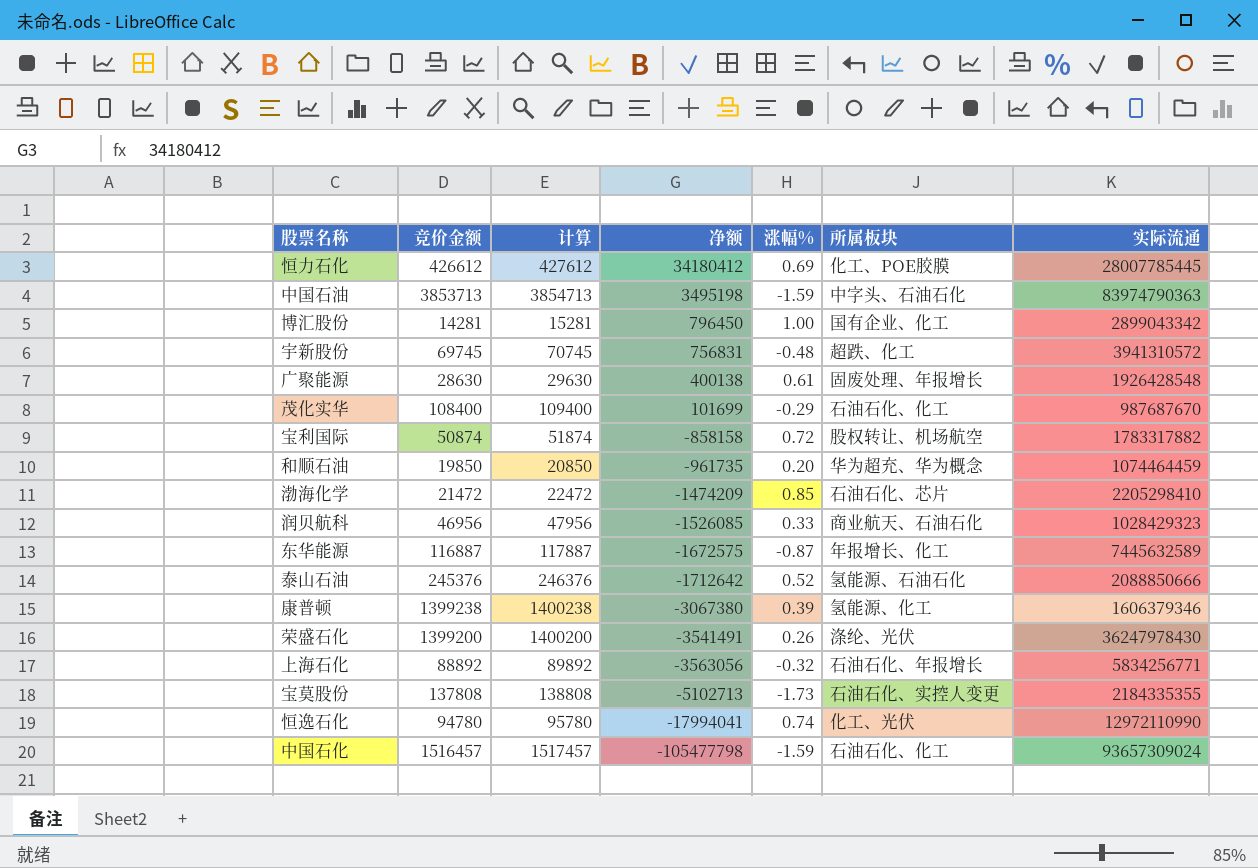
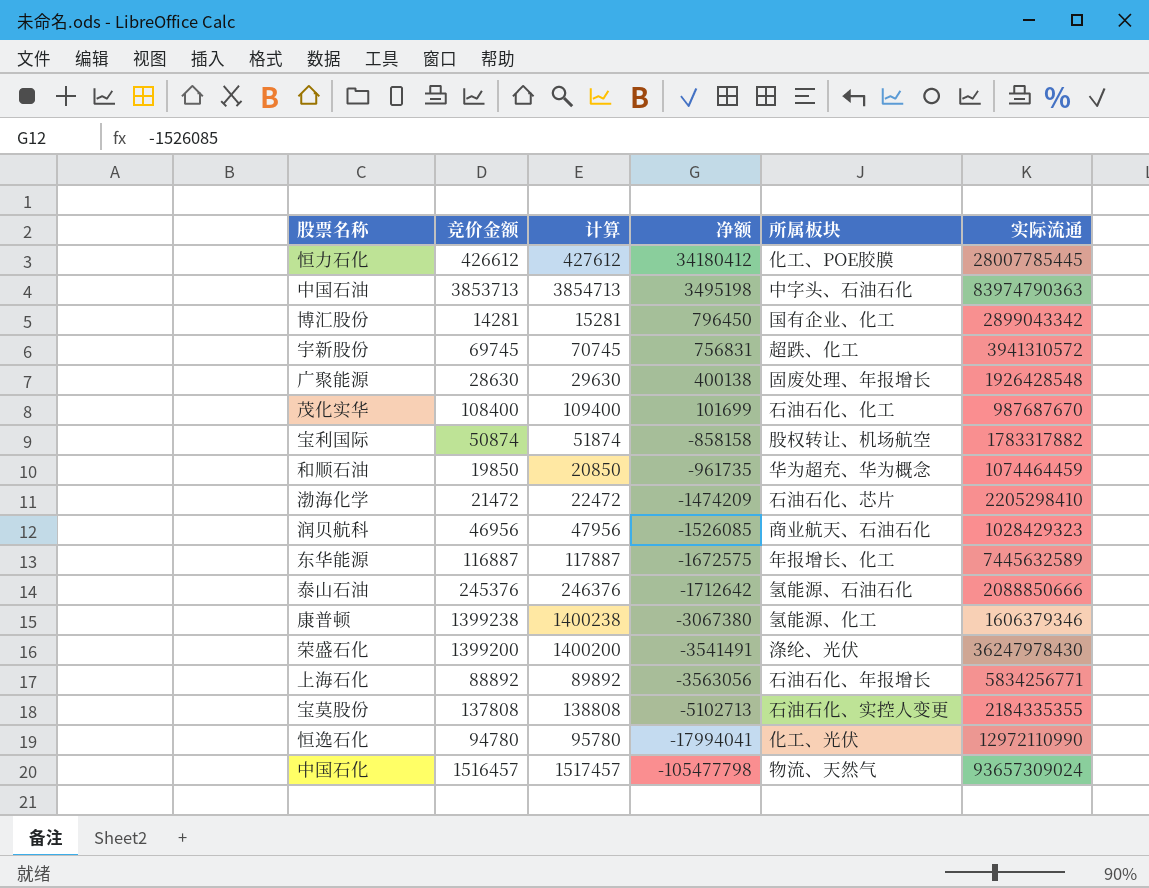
column 涨幅% | position: 5 -> none
中国石化 | 所属板块: 石油石化、化工 -> 物流、天然气

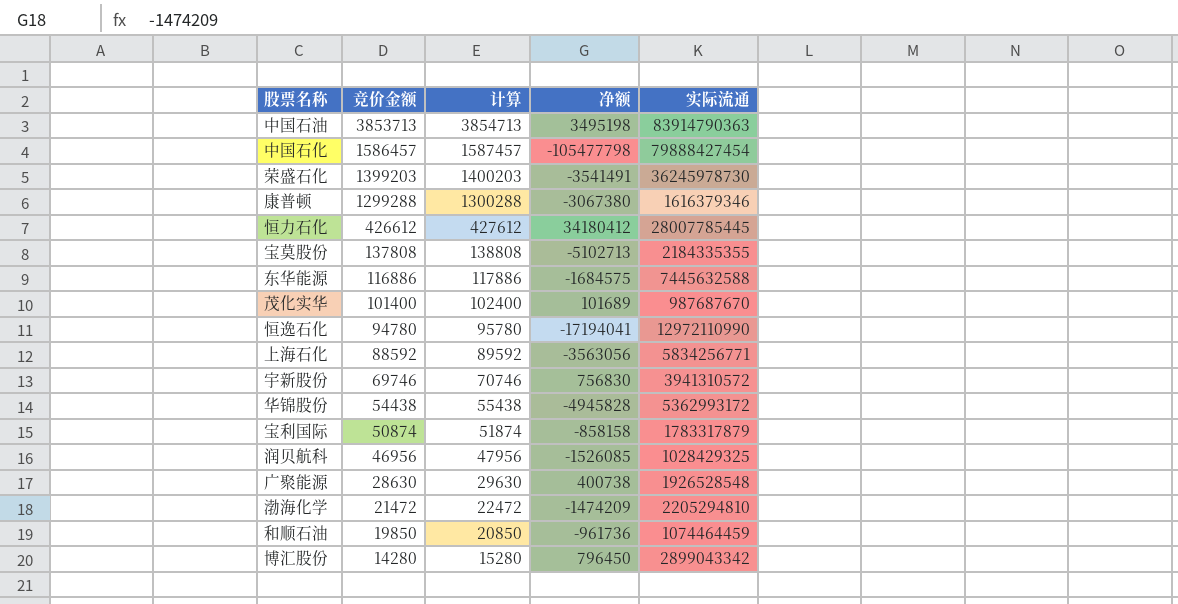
row order: 净额 descending -> 竞价金额 descending
column 所属板块 | position: 5 -> none
row 泰山石油: 245376 | 246376 | -1712642 | 氢能源、石油石化 | 2088850666 -> none
中国石油 | 实际流通: 83974790363 -> 83914790363
中国石化 | 竞价金额: 1516457 -> 1586457
中国石化 | 计算: 1517457 -> 1587457
中国石化 | 实际流通: 93657309024 -> 79888427454
荣盛石化 | 竞价金额: 1399200 -> 1399203
荣盛石化 | 计算: 1400200 -> 1400203
荣盛石化 | 实际流通: 36247978430 -> 36245978730
康普顿 | 竞价金额: 1399238 -> 1299288
康普顿 | 计算: 1400238 -> 1300288
康普顿 | 实际流通: 1606379346 -> 1616379346
东华能源 | 竞价金额: 116887 -> 116886
东华能源 | 计算: 117887 -> 117886
东华能源 | 净额: -1672575 -> -1684575
东华能源 | 实际流通: 7445632589 -> 7445632588
茂化实华 | 竞价金额: 108400 -> 101400
茂化实华 | 计算: 109400 -> 102400
茂化实华 | 净额: 101699 -> 101689
恒逸石化 | 净额: -17994041 -> -17194041
上海石化 | 竞价金额: 88892 -> 88592
上海石化 | 计算: 89892 -> 89592
宇新股份 | 竞价金额: 69745 -> 69746
宇新股份 | 计算: 70745 -> 70746
宇新股份 | 净额: 756831 -> 756830
row 华锦股份: none -> 54438 | 55438 | -4945828 | 5362993172
宝利国际 | 实际流通: 1783317882 -> 1783317879
润贝航科 | 实际流通: 1028429323 -> 1028429325
广聚能源 | 净额: 400138 -> 400738
广聚能源 | 实际流通: 1926428548 -> 1926528548
渤海化学 | 实际流通: 2205298410 -> 2205294810
和顺石油 | 净额: -961735 -> -961736
博汇股份 | 竞价金额: 14281 -> 14280
博汇股份 | 计算: 15281 -> 15280

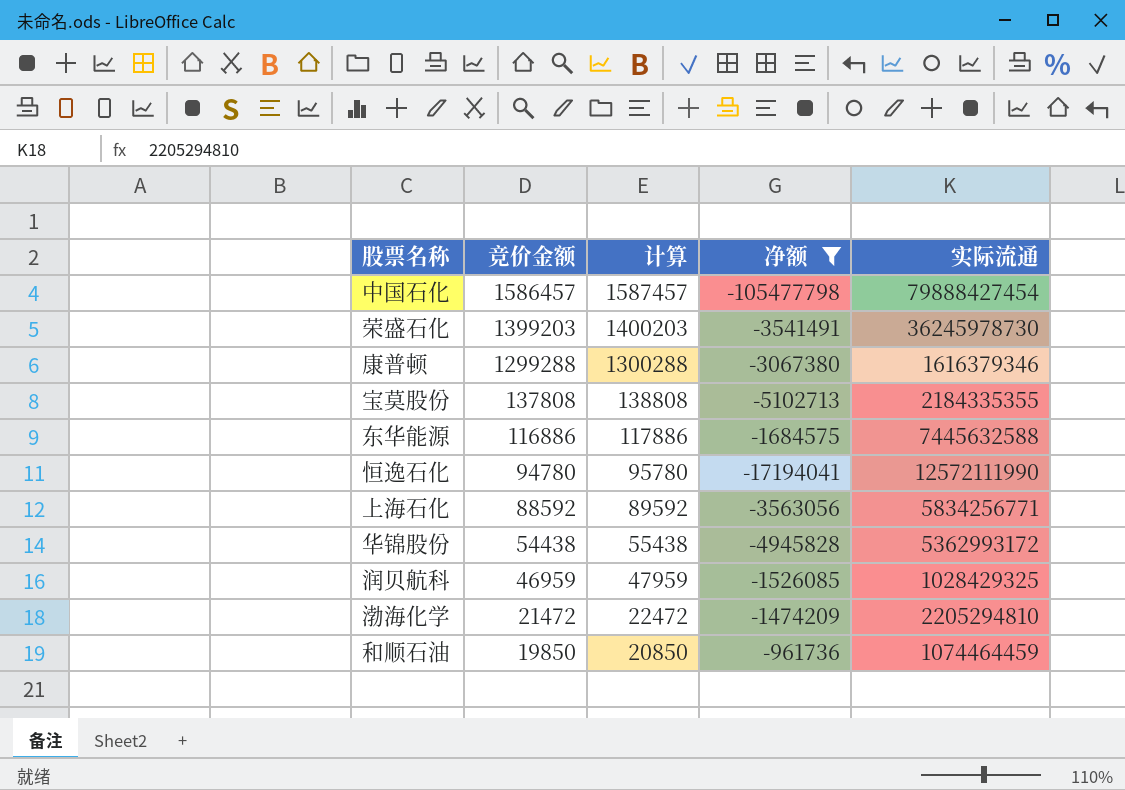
filter: none -> 净额 <= -961736
恒逸石化 | 实际流通: 12972110990 -> 12572111990
润贝航科 | 竞价金额: 46956 -> 46959
润贝航科 | 计算: 47956 -> 47959

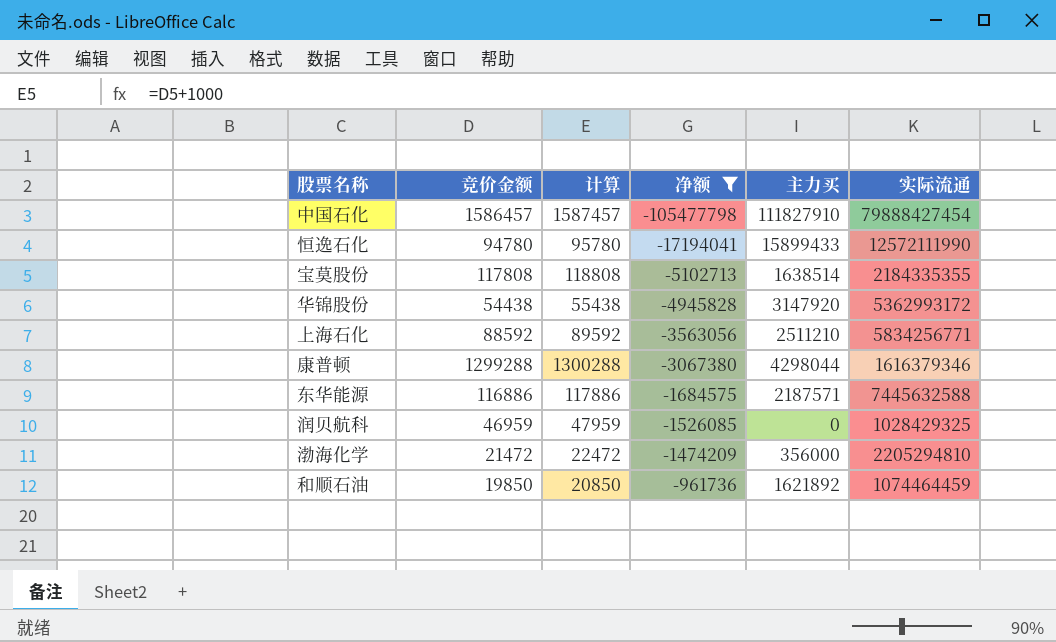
row order: 竞价金额 descending -> 净额 ascending
column 主力买 | position: none -> 5
row 荣盛石化: 1399203 | 1400203 | -3541491 | 36245978730 -> none
宝莫股份 | 竞价金额: 137808 -> 117808
宝莫股份 | 计算: 138808 -> 118808

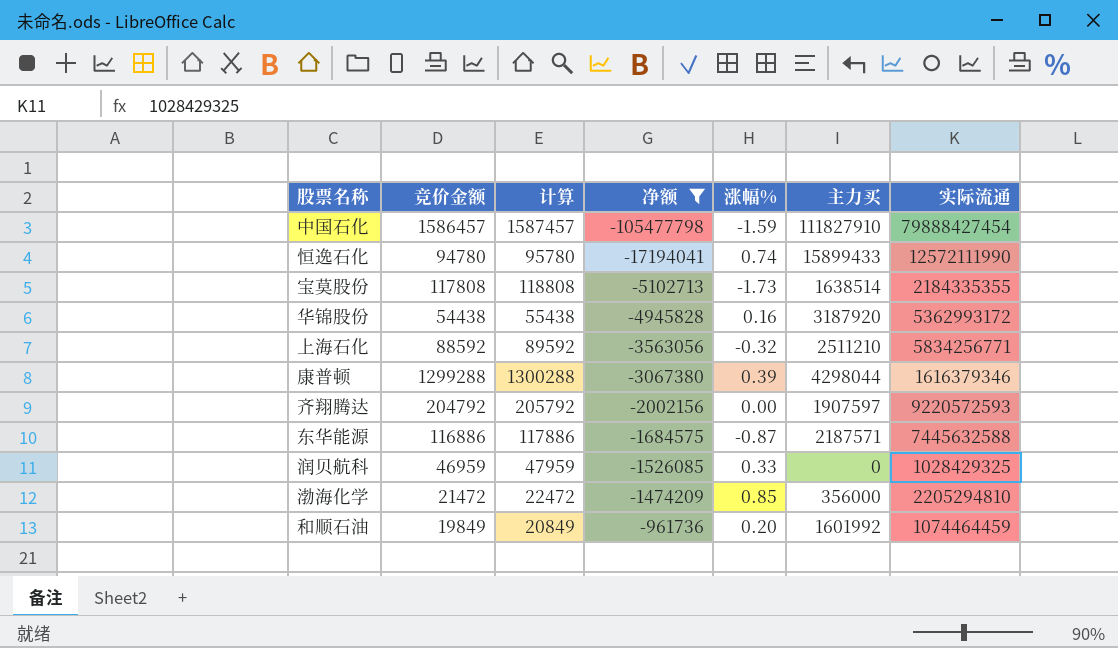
column 涨幅% | position: none -> 5
华锦股份 | 主力买: 3147920 -> 3187920
row 齐翔腾达: none -> 204792 | 205792 | -2002156 | 0.00 | 1907597 | 9220572593
和顺石油 | 竞价金额: 19850 -> 19849
和顺石油 | 计算: 20850 -> 20849
和顺石油 | 主力买: 1621892 -> 1601992

